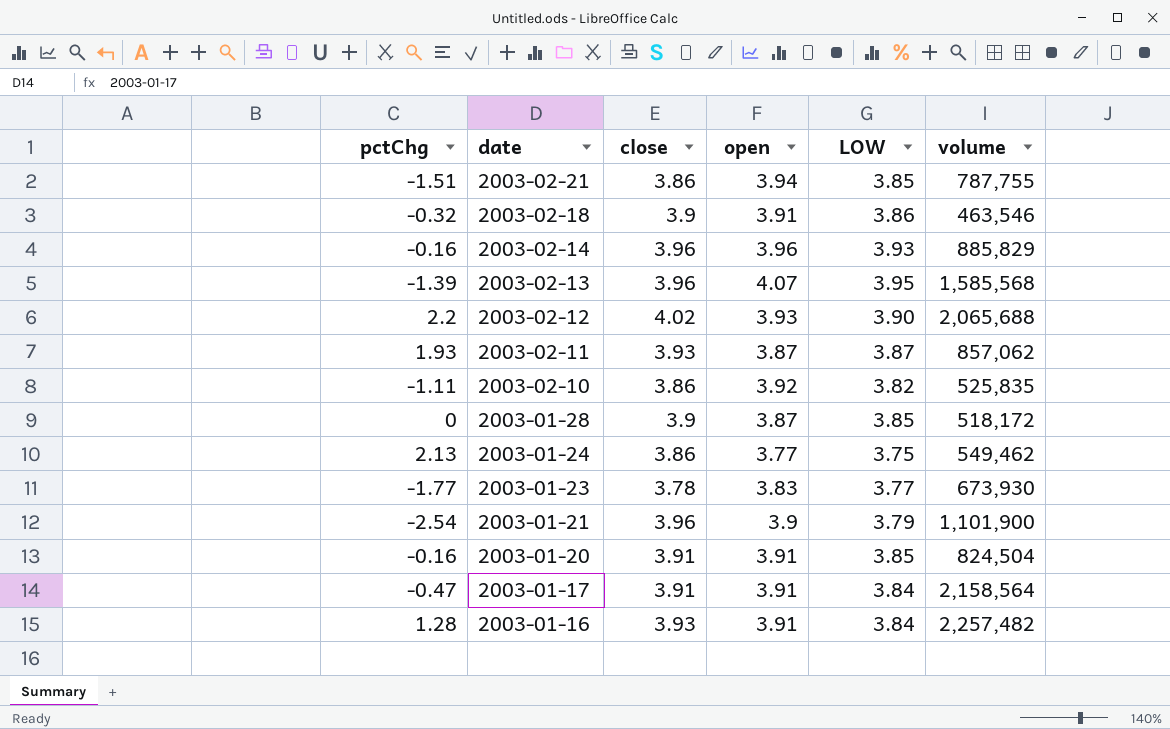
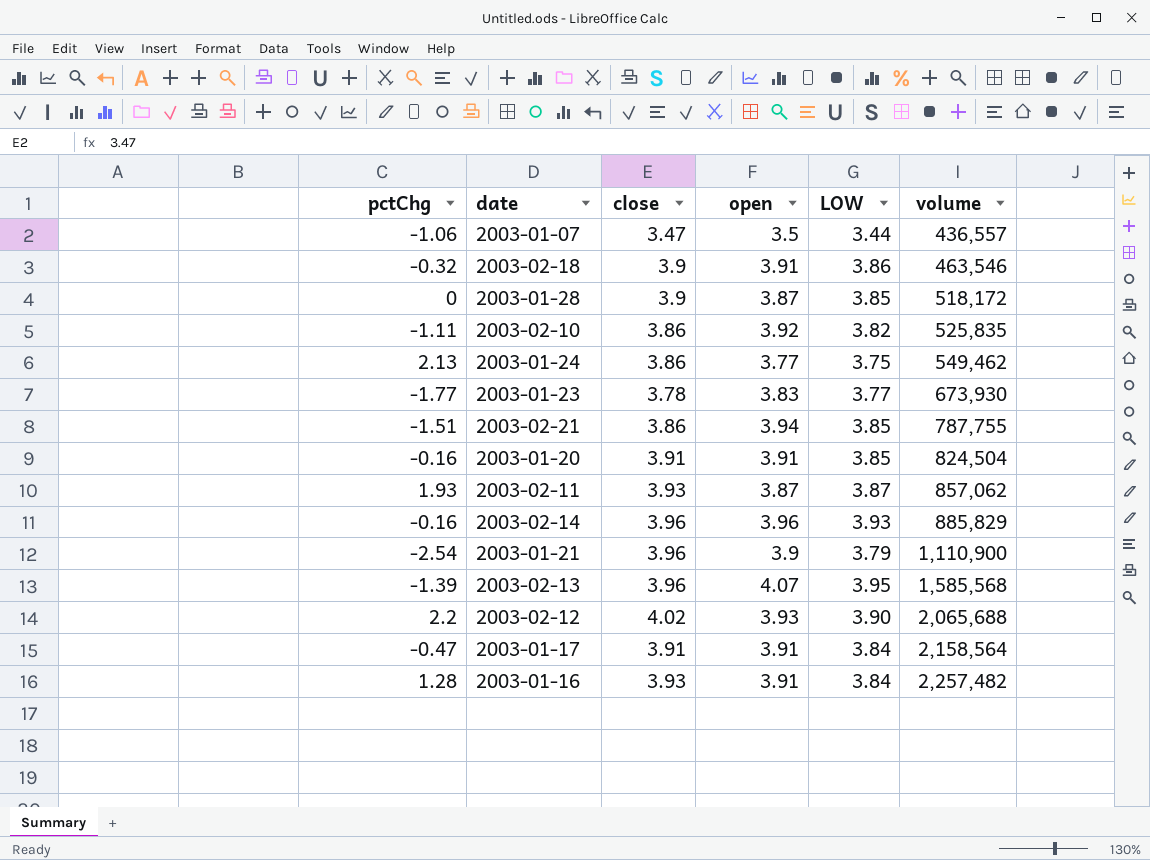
row order: date descending -> volume ascending
row 2003-01-07: none -> -1.06 | 3.47 | 3.5 | 3.44 | 436,557
2003-01-21 | volume: 1,101,900 -> 1,110,900

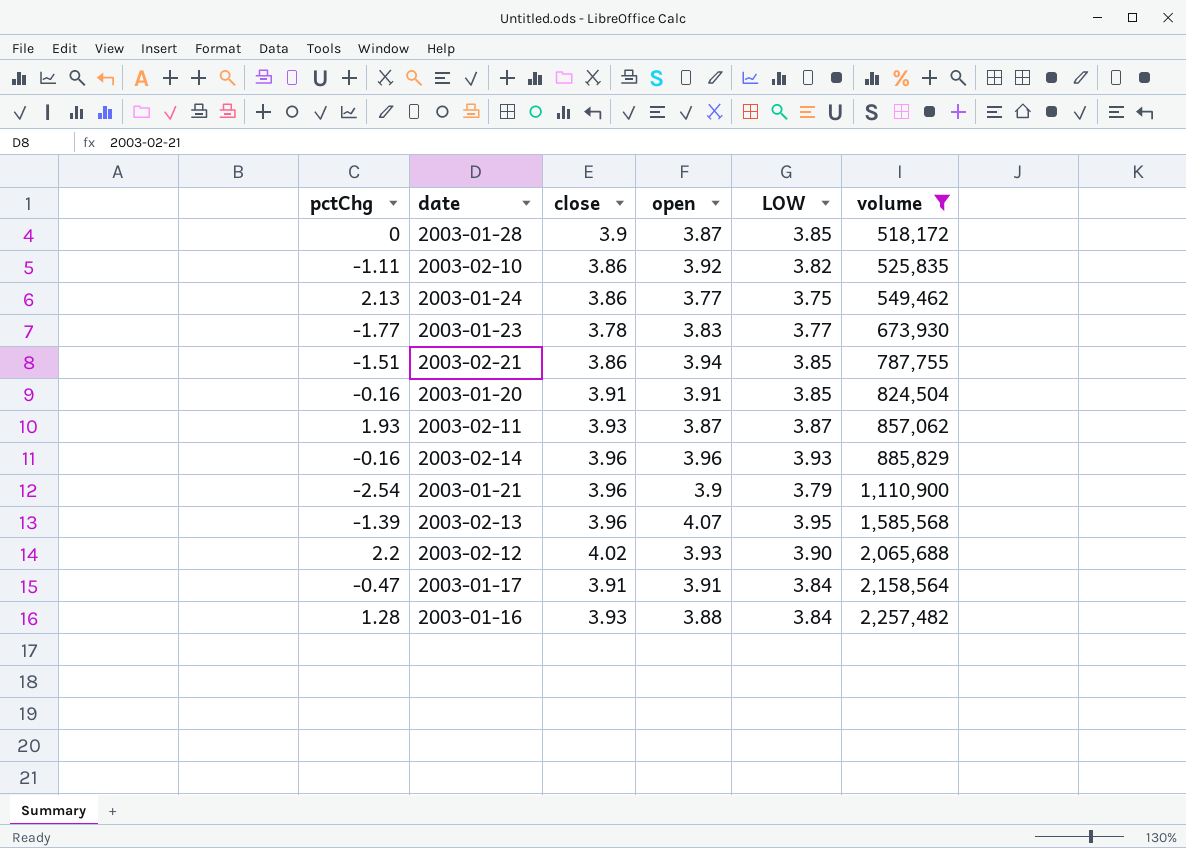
filter: none -> volume >= 518,172
2003-01-16 | open: 3.91 -> 3.88

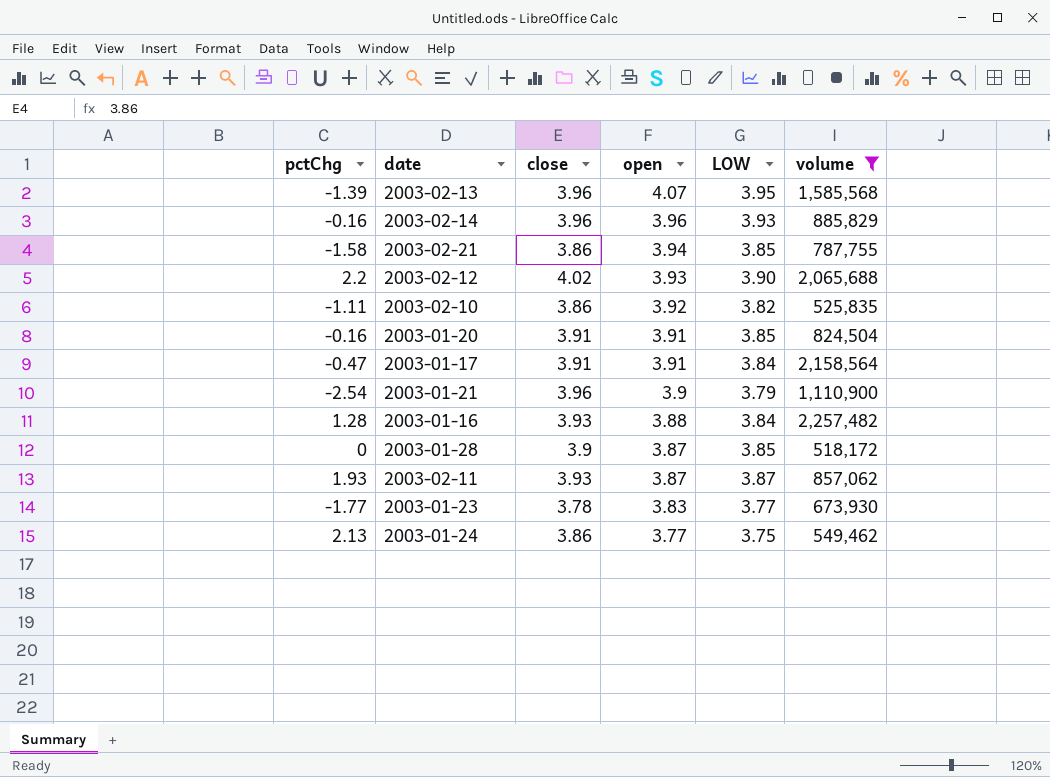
row order: volume ascending -> open descending
2003-02-21 | pctChg: -1.51 -> -1.58

